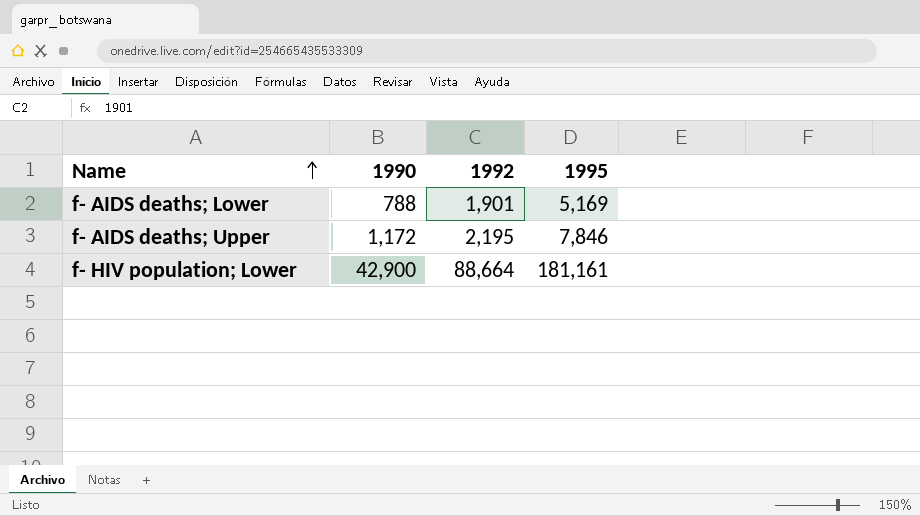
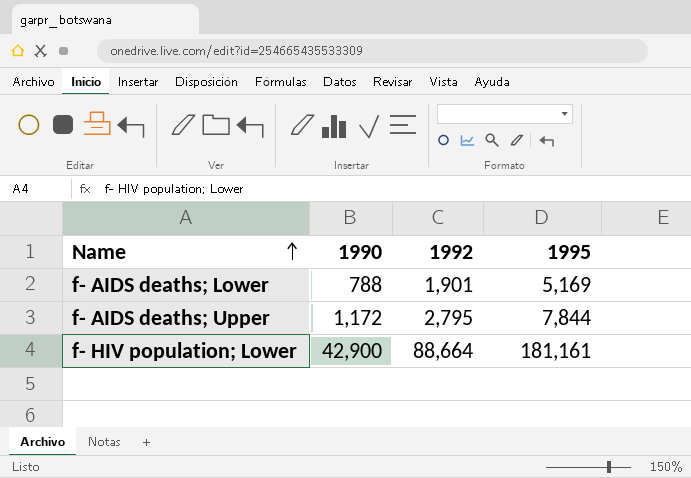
f- AIDS deaths; Upper | 1992: 2,195 -> 2,795
f- AIDS deaths; Upper | 1995: 7,846 -> 7,844

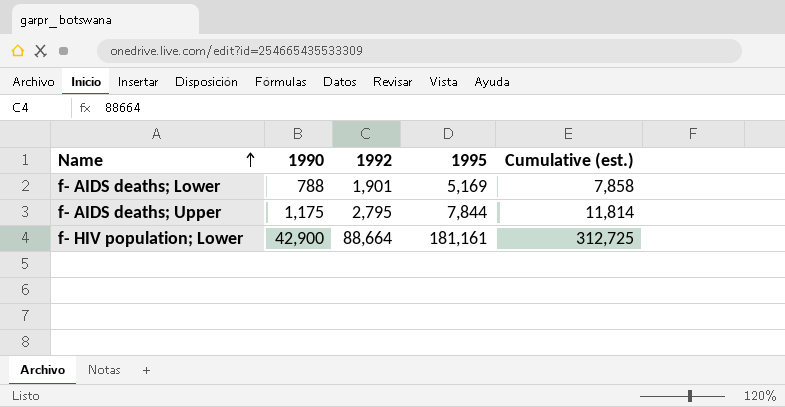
column Cumulative (est.) | formula: none -> [1990] + [1992] + [1995]
f- AIDS deaths; Upper | 1990: 1,172 -> 1,175

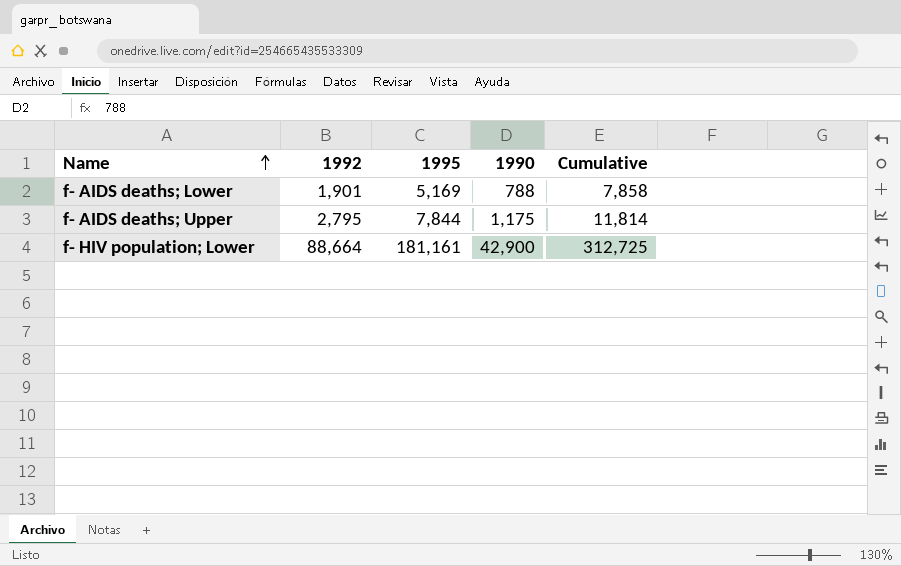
column 1990 | position: 2 -> 4
column name: Cumulative (est.) -> Cumulative

